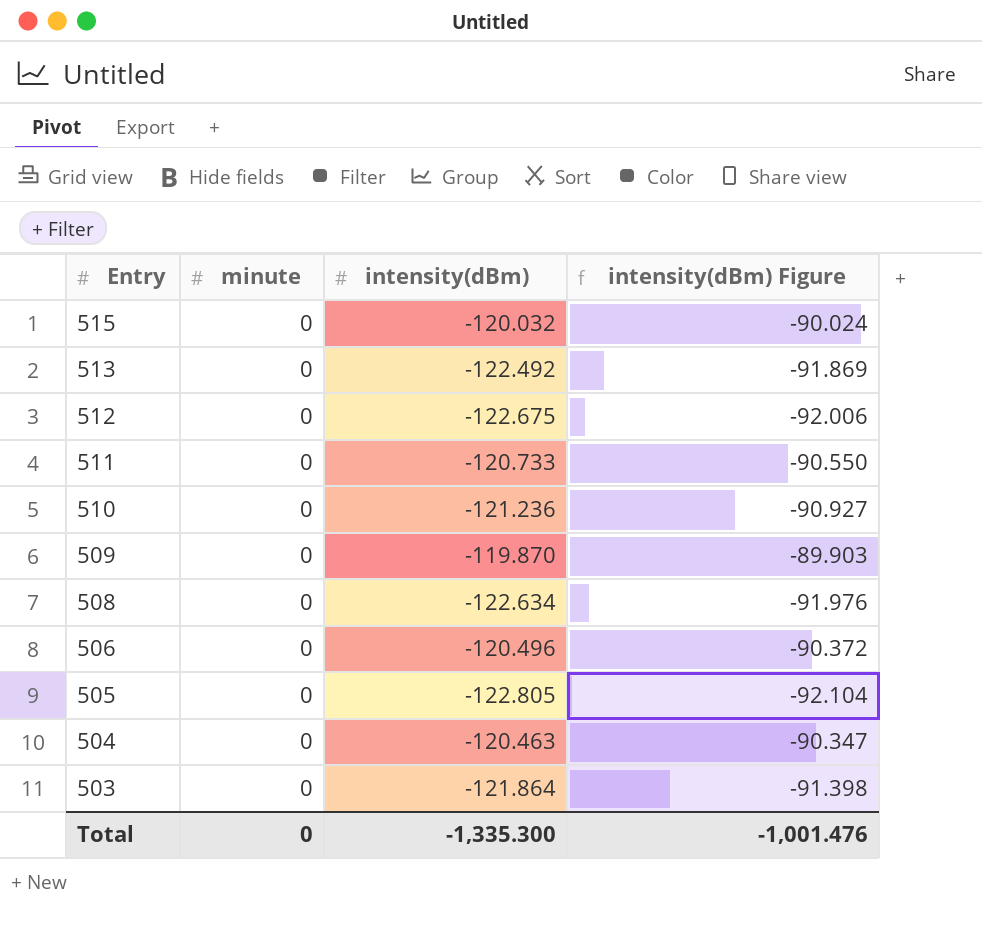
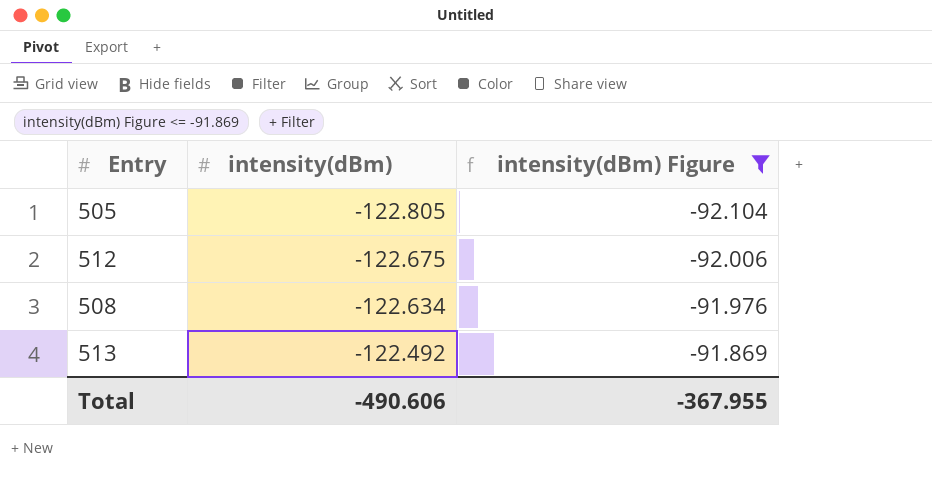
filter: none -> intensity(dBm) Figure <= -91.869
row order: Entry descending -> intensity(dBm) ascending
column minute | position: 2 -> none
Total | intensity(dBm): -1,335.300 -> -490.606
Total | intensity(dBm) Figure: -1,001.476 -> -367.955

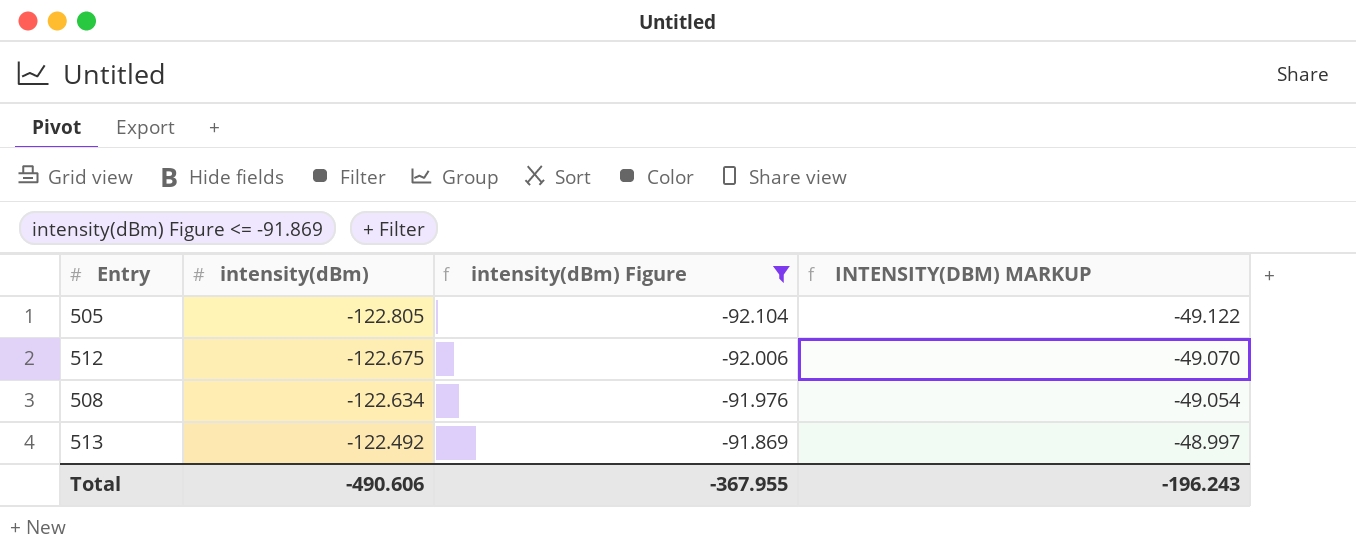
column INTENSITY(DBM) MARKUP | formula: none -> [intensity(dBm)] * 0.4

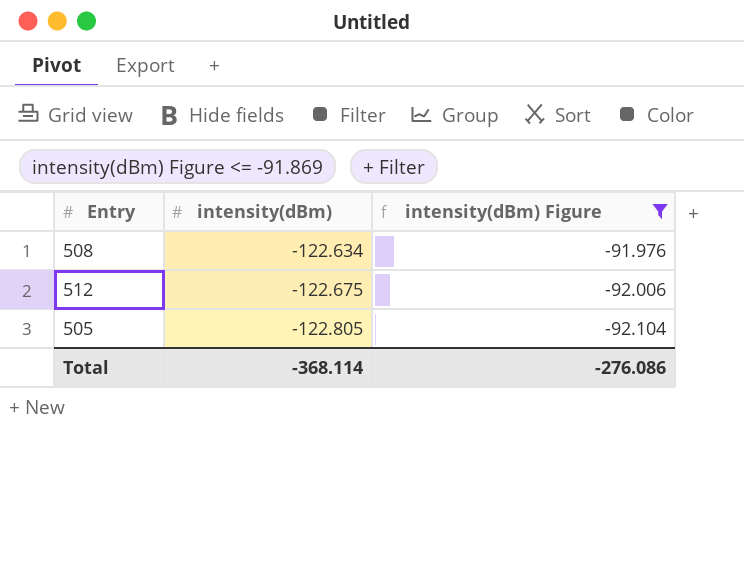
row order: intensity(dBm) ascending -> intensity(dBm) descending
column INTENSITY(DBM) MARKUP | formula: [intensity(dBm)] * 0.4 -> none
row 513: -122.492 | -91.869 | -48.997 -> none
Total | intensity(dBm): -490.606 -> -368.114
Total | intensity(dBm) Figure: -367.955 -> -276.086

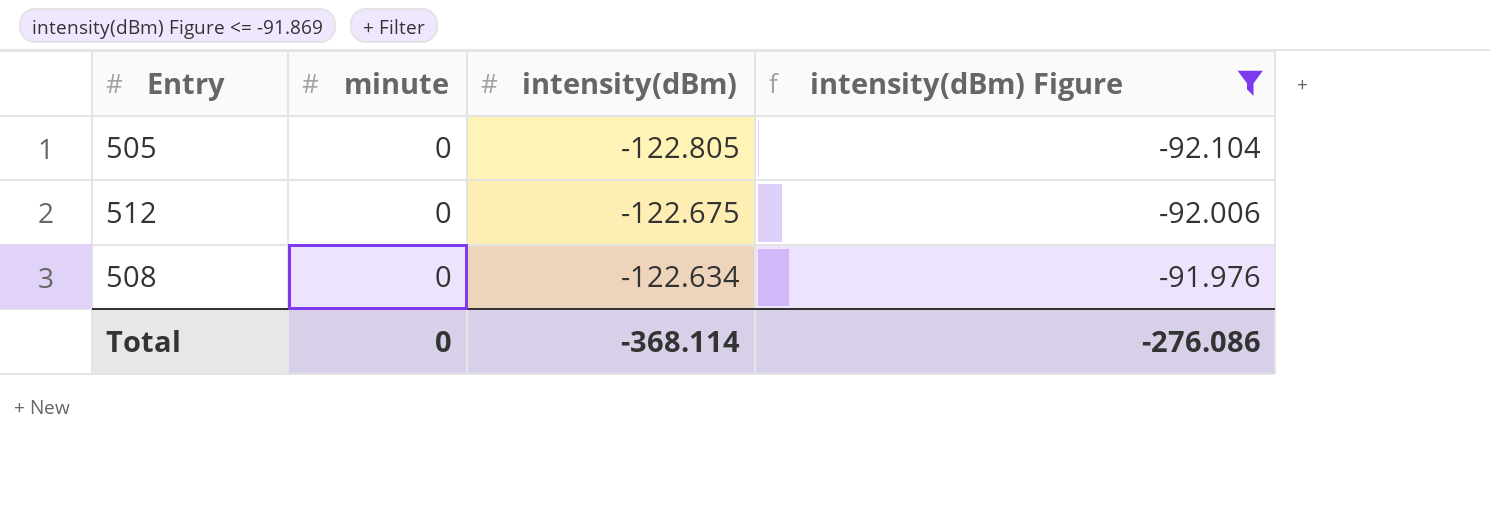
row order: intensity(dBm) descending -> intensity(dBm) ascending
column minute | position: none -> 2

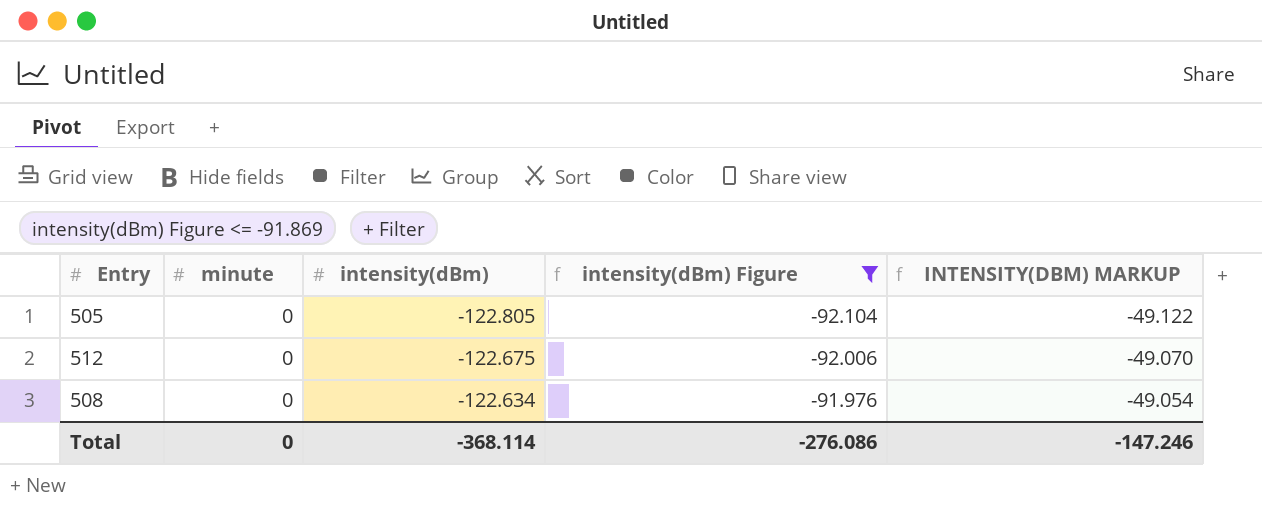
column INTENSITY(DBM) MARKUP | formula: none -> [intensity(dBm)] * 0.4

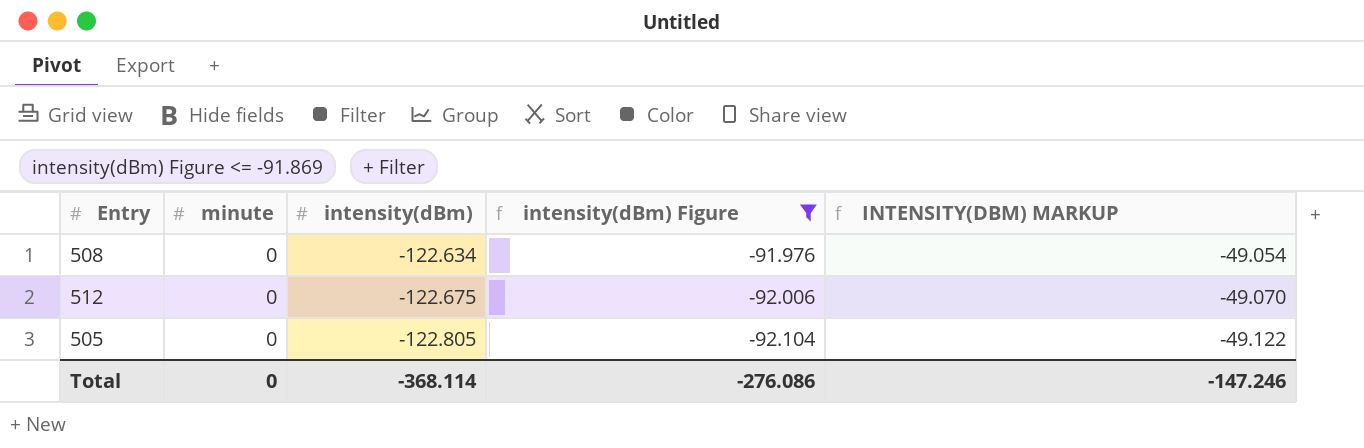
row order: intensity(dBm) ascending -> intensity(dBm) descending

